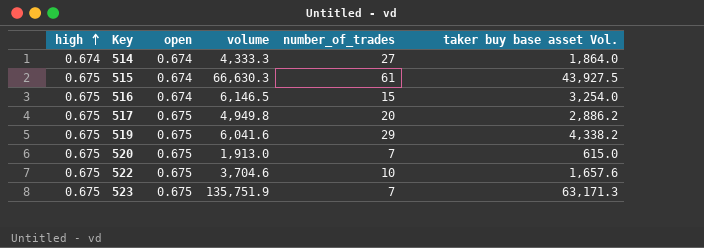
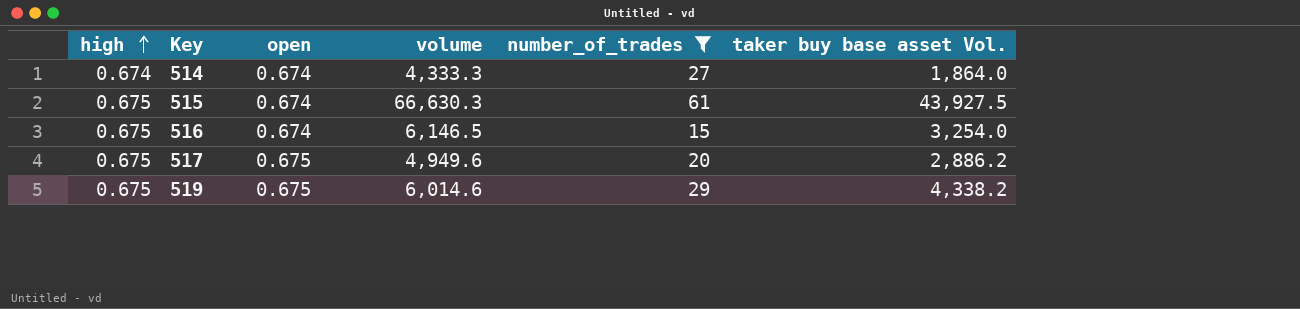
filter: none -> number_of_trades >= 15
517 | volume: 4,949.8 -> 4,949.6
519 | volume: 6,041.6 -> 6,014.6

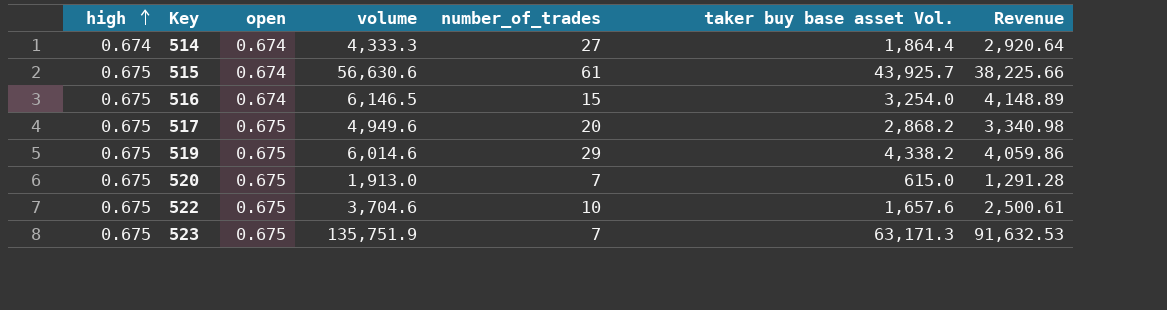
filter: number_of_trades >= 15 -> none
column Revenue | formula: none -> [high] * [volume]
514 | taker buy base asset Vol.: 1,864.0 -> 1,864.4
515 | volume: 66,630.3 -> 56,630.6
515 | taker buy base asset Vol.: 43,927.5 -> 43,925.7
517 | taker buy base asset Vol.: 2,886.2 -> 2,868.2

